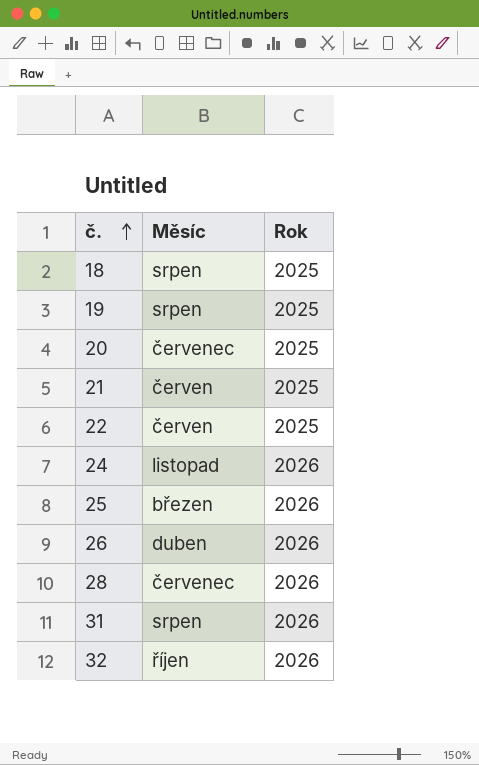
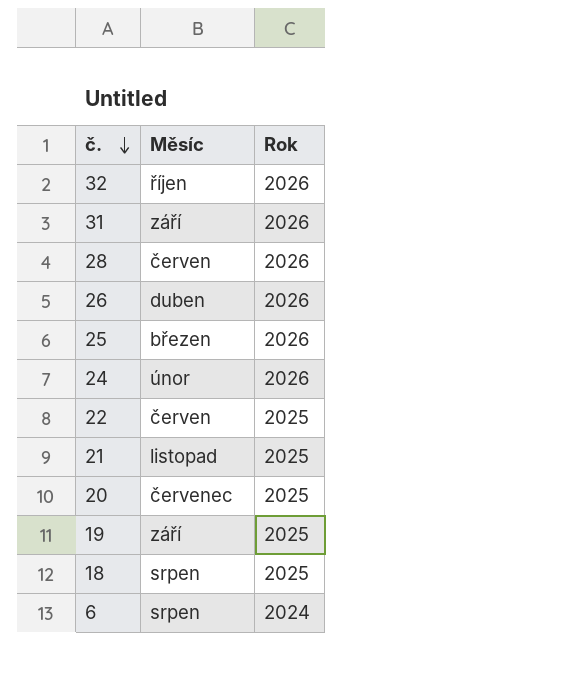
row order: č. ascending -> č. descending
31 | Měsíc: srpen -> září
28 | Měsíc: červenec -> červen
24 | Měsíc: listopad -> únor
21 | Měsíc: červen -> listopad
19 | Měsíc: srpen -> září
row 6: none -> srpen | 2024

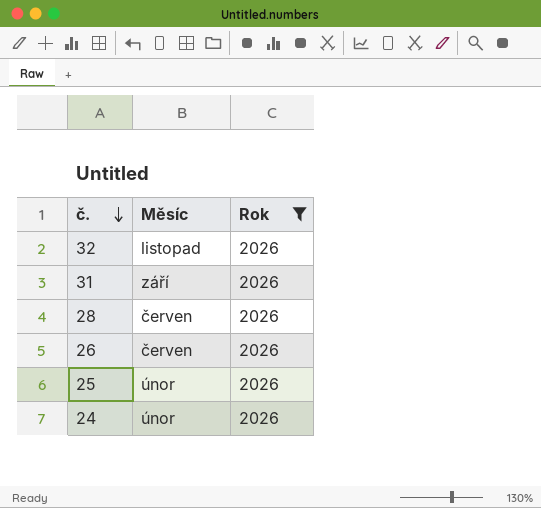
filter: none -> Rok = 2026
32 | Měsíc: říjen -> listopad
26 | Měsíc: duben -> červen
25 | Měsíc: březen -> únor

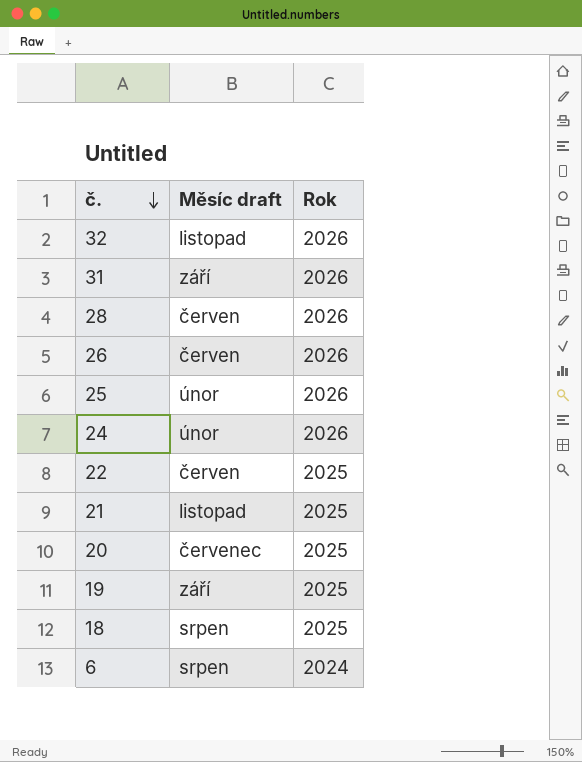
filter: Rok = 2026 -> none
column name: Měsíc -> Měsíc draft

